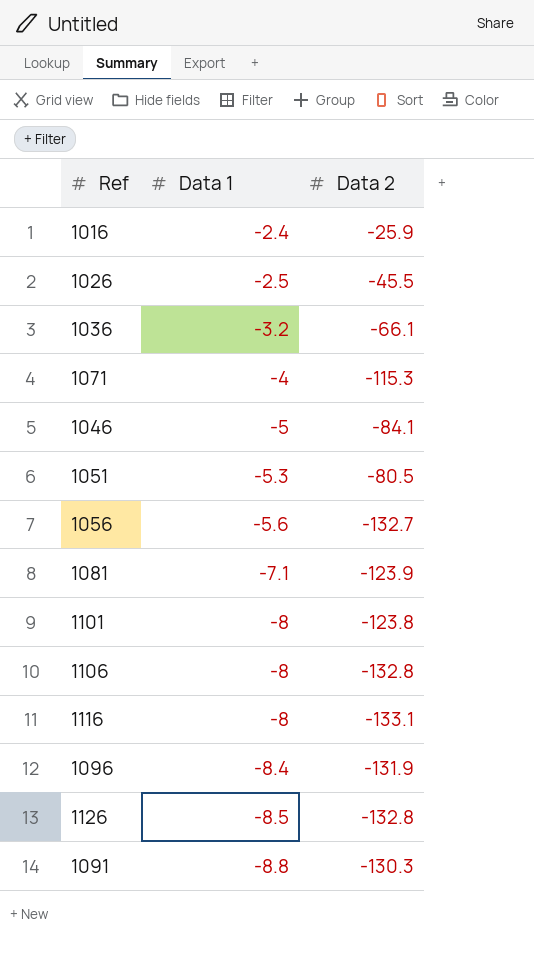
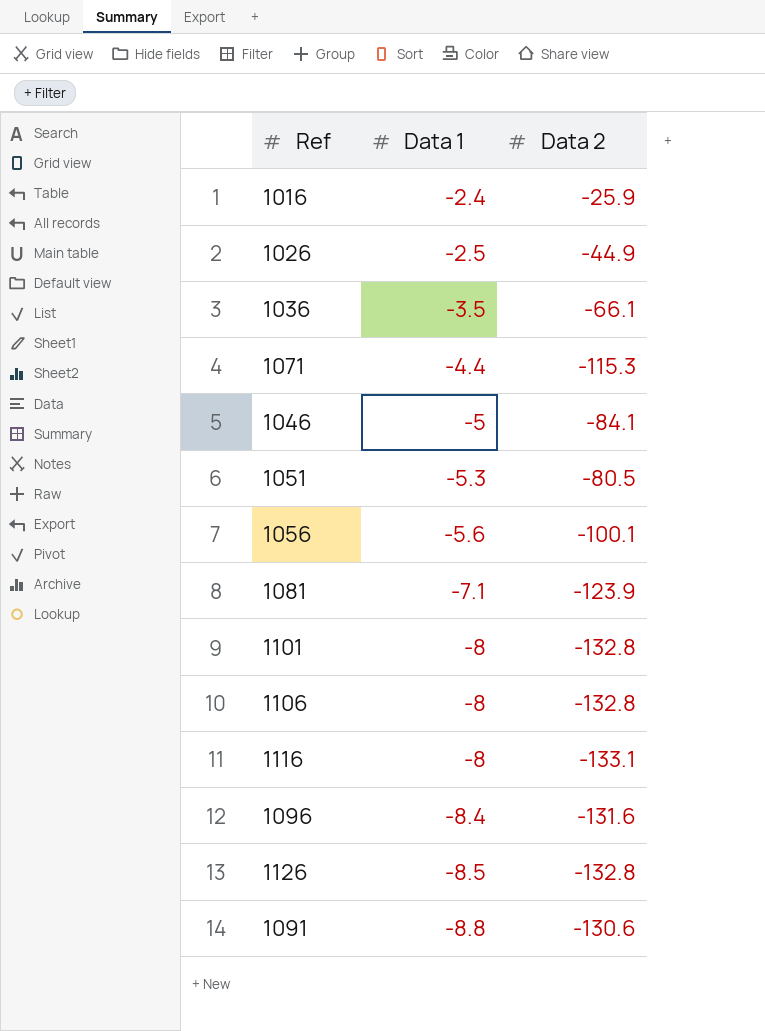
1026 | Data 2: -45.5 -> -44.9
1036 | Data 1: -3.2 -> -3.5
1071 | Data 1: -4 -> -4.4
1056 | Data 2: -132.7 -> -100.1
1101 | Data 2: -123.8 -> -132.8
1096 | Data 2: -131.9 -> -131.6
1091 | Data 2: -130.3 -> -130.6

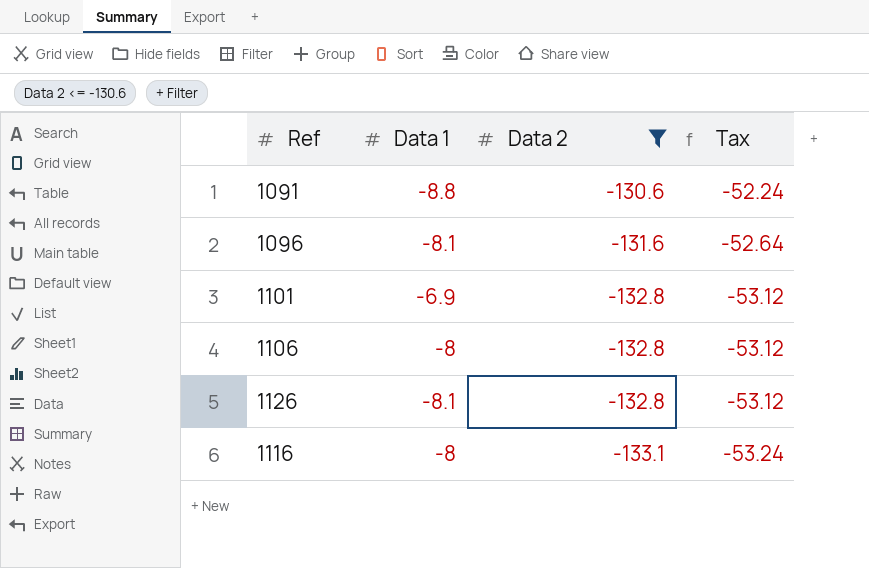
filter: none -> Data 2 <= -130.6
row order: Data 1 descending -> Data 2 descending
column Tax | formula: none -> [Data 2] * 0.4
1096 | Data 1: -8.4 -> -8.1
1101 | Data 1: -8 -> -6.9
1126 | Data 1: -8.5 -> -8.1

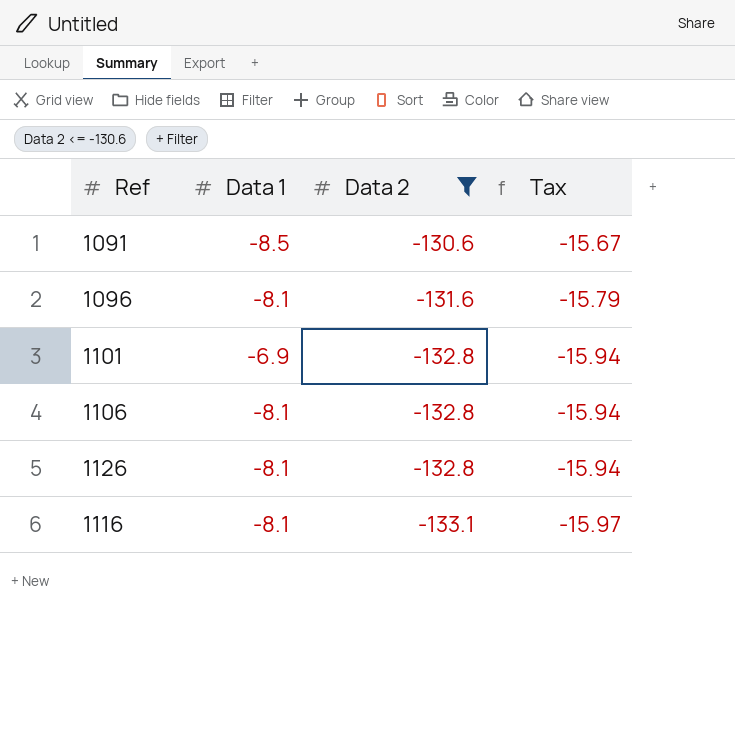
column Tax | formula: [Data 2] * 0.4 -> [Data 2] * 0.12
1091 | Data 1: -8.8 -> -8.5
1106 | Data 1: -8 -> -8.1
1116 | Data 1: -8 -> -8.1

